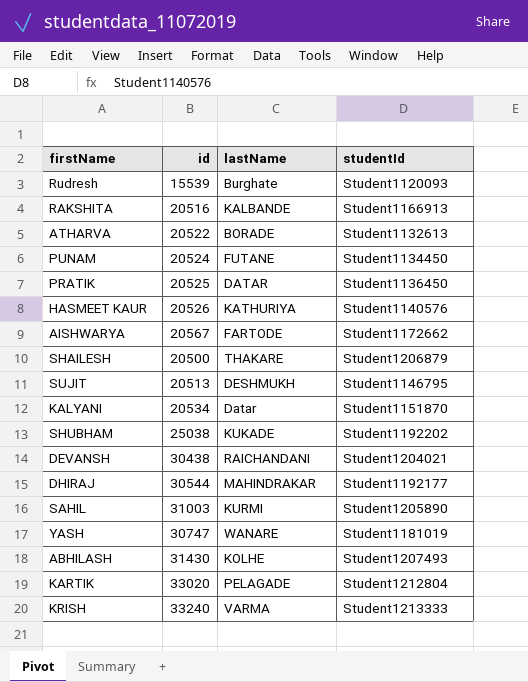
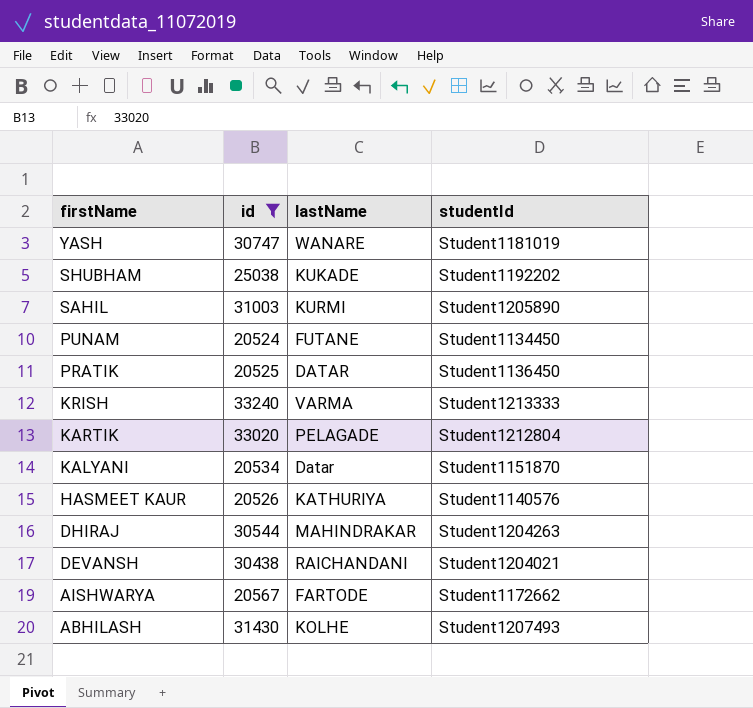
filter: none -> id >= 20524
row order: none -> firstName descending
DHIRAJ | studentId: Student1192177 -> Student1204263

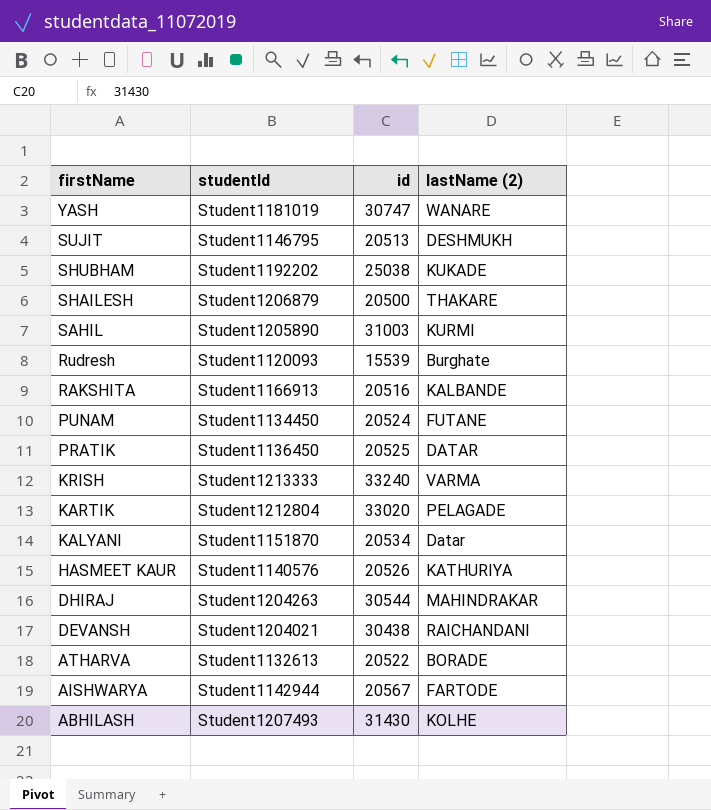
filter: id >= 20524 -> none
column studentId | position: 4 -> 2
column name: lastName -> lastName (2)
AISHWARYA | studentId: Student1172662 -> Student1142944

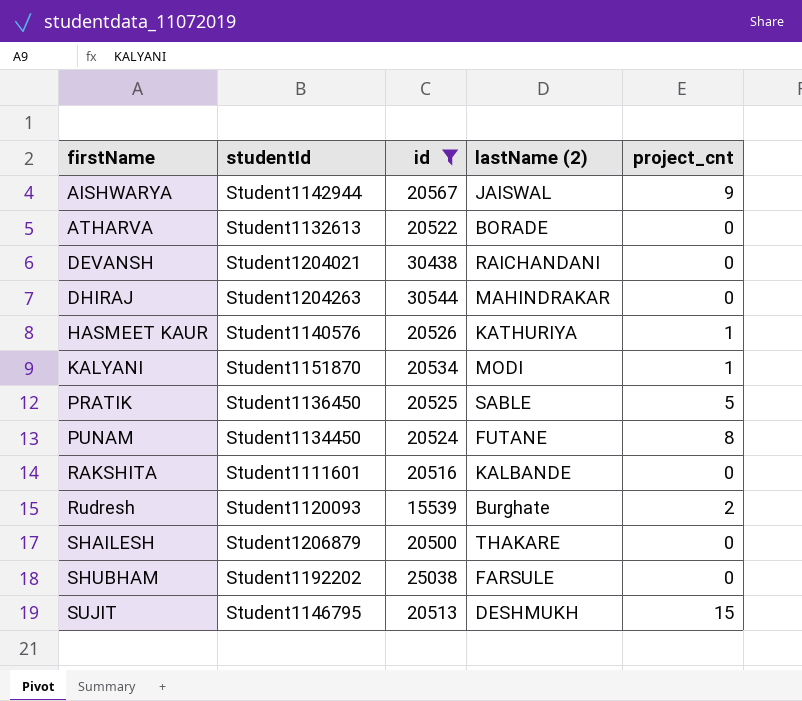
filter: none -> id <= 30544
row order: firstName descending -> firstName ascending
column project_cnt | position: none -> 5
AISHWARYA | lastName (2): FARTODE -> JAISWAL
KALYANI | lastName (2): Datar -> MODI
PRATIK | lastName (2): DATAR -> SABLE
RAKSHITA | studentId: Student1166913 -> Student1111601
SHUBHAM | lastName (2): KUKADE -> FARSULE

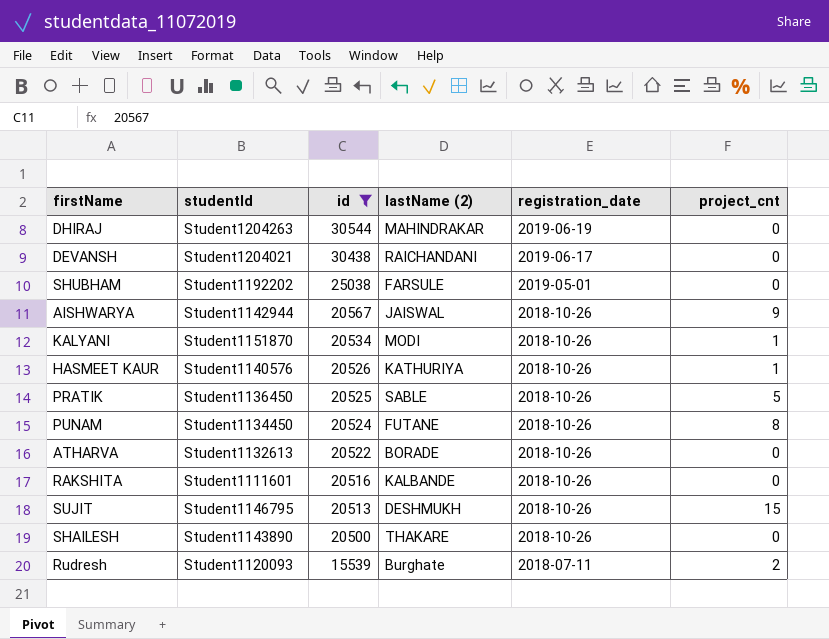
row order: firstName ascending -> id descending
column registration_date | position: none -> 5
SHAILESH | studentId: Student1206879 -> Student1143890

